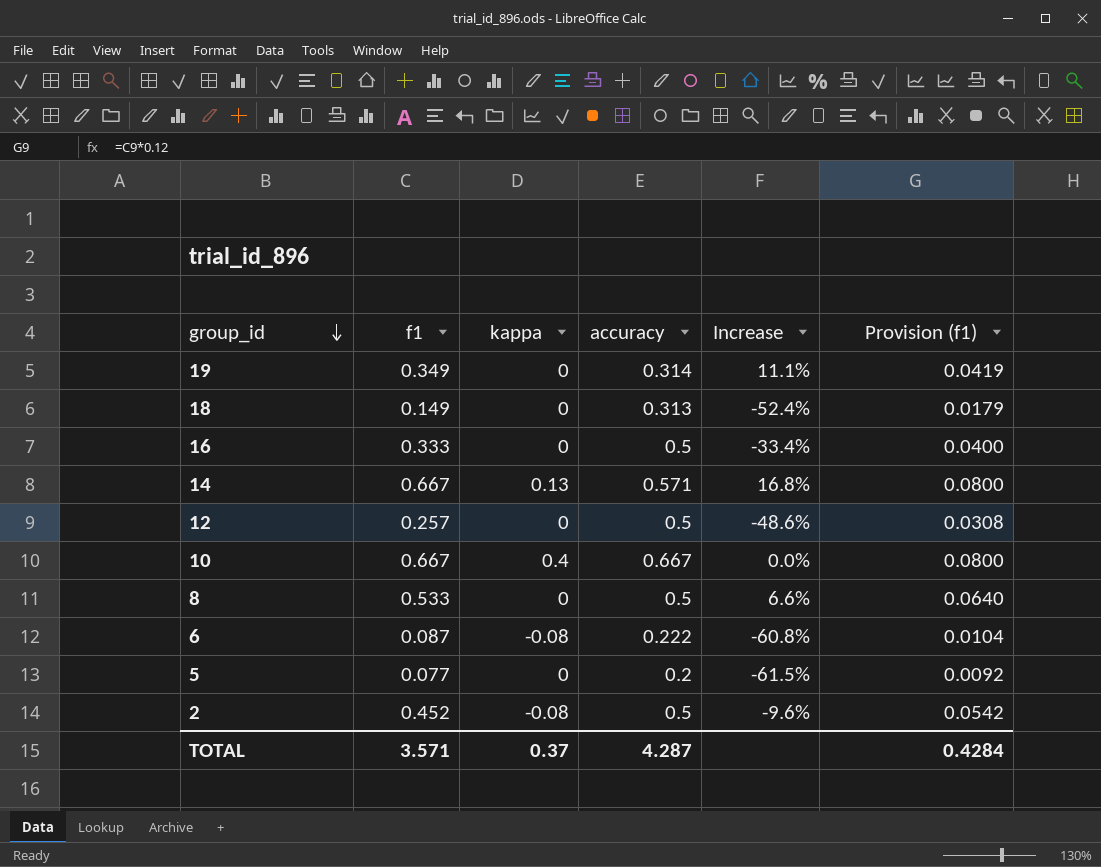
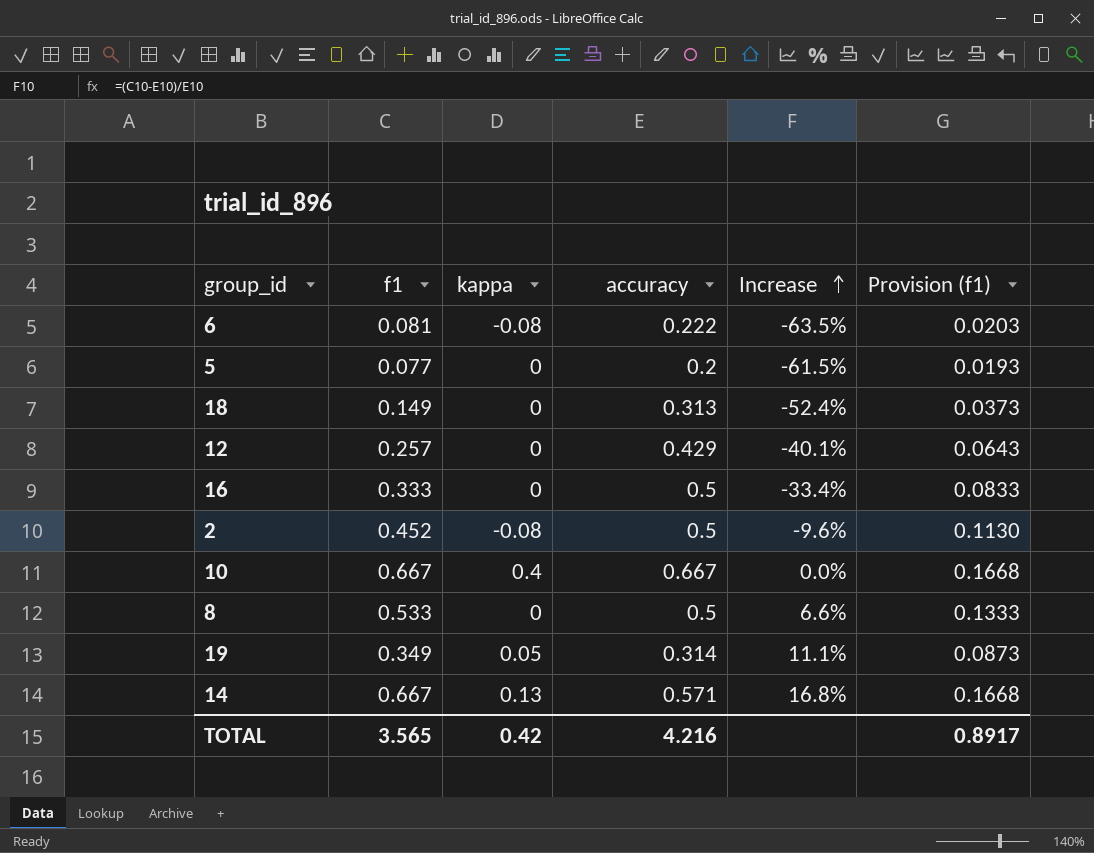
row order: group_id descending -> Increase ascending
column Provision (f1) | formula: [f1] * 0.12 -> [f1] * 0.25
6 | f1: 0.087 -> 0.081
6 | Increase: -60.8% -> -63.5%
12 | accuracy: 0.5 -> 0.429
12 | Increase: -48.6% -> -40.1%
19 | kappa: 0 -> 0.05
TOTAL | f1: 3.571 -> 3.565
TOTAL | kappa: 0.37 -> 0.42
TOTAL | accuracy: 4.287 -> 4.216
TOTAL | Provision (f1): 0.4284 -> 0.8917

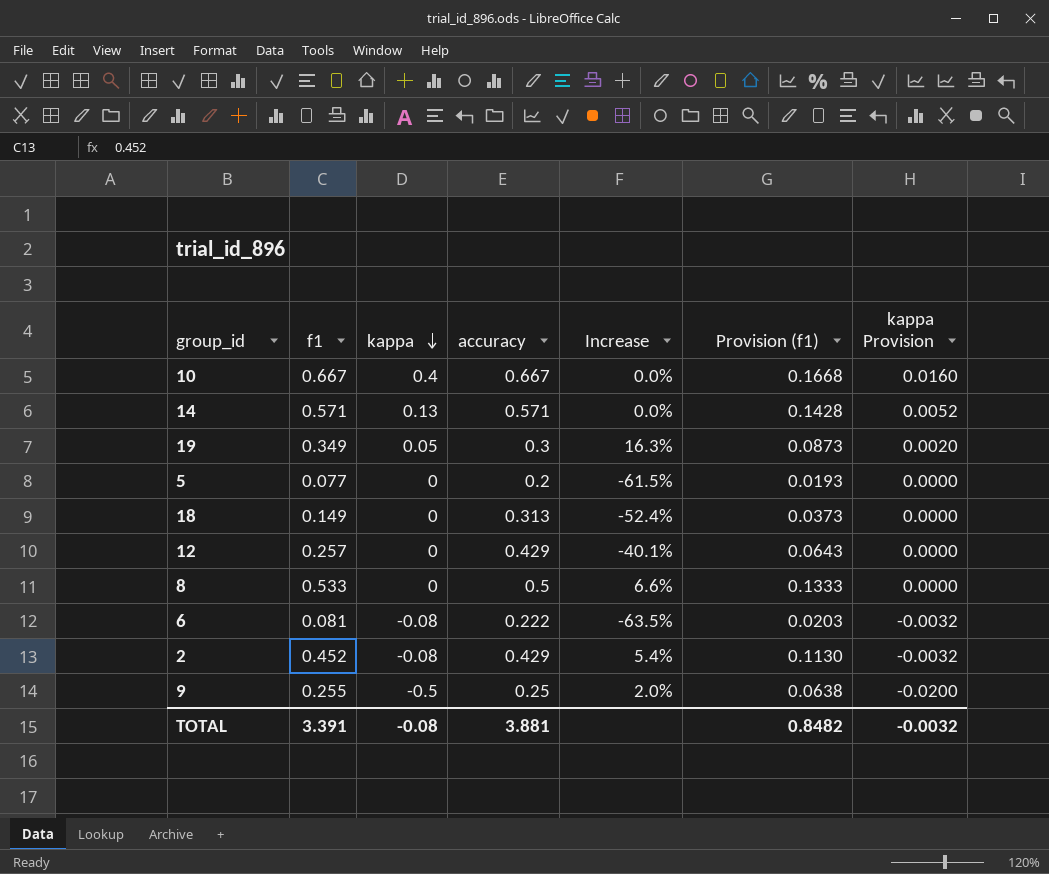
row order: Increase ascending -> kappa descending
column kappa Provision | formula: none -> [kappa] * 0.04
row 16: 0.333 | 0 | 0.5 | -33.4% | 0.0833 -> none
14 | f1: 0.667 -> 0.571
14 | Increase: 16.8% -> 0.0%
14 | Provision (f1): 0.1668 -> 0.1428
19 | accuracy: 0.314 -> 0.3
19 | Increase: 11.1% -> 16.3%
2 | accuracy: 0.5 -> 0.429
2 | Increase: -9.6% -> 5.4%
row 9: none -> 0.255 | -0.5 | 0.25 | 2.0% | 0.0638 | -0.0200
TOTAL | f1: 3.565 -> 3.391
TOTAL | kappa: 0.42 -> -0.08
TOTAL | accuracy: 4.216 -> 3.881
TOTAL | Provision (f1): 0.8917 -> 0.8482

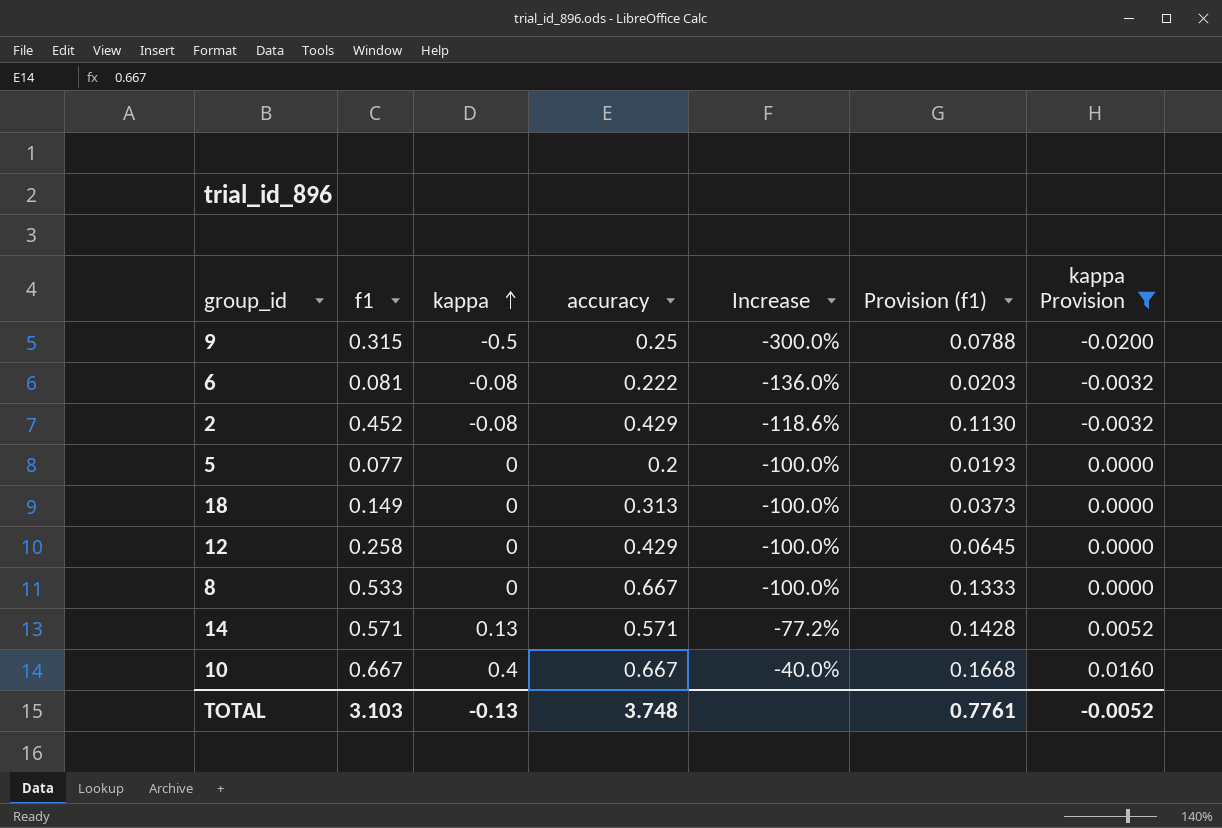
filter: none -> kappa Provision != 0.0020
row order: kappa descending -> kappa ascending
column Increase | formula: ([f1] - [accuracy]) / [accuracy] -> ([kappa] - [accuracy]) / [accuracy]
9 | f1: 0.255 -> 0.315
9 | Provision (f1): 0.0638 -> 0.0788
12 | f1: 0.257 -> 0.258
12 | Provision (f1): 0.0643 -> 0.0645
8 | accuracy: 0.5 -> 0.667
TOTAL | f1: 3.391 -> 3.103
TOTAL | kappa: -0.08 -> -0.13
TOTAL | accuracy: 3.881 -> 3.748
TOTAL | Provision (f1): 0.8482 -> 0.7761
TOTAL | kappa Provision: -0.0032 -> -0.0052

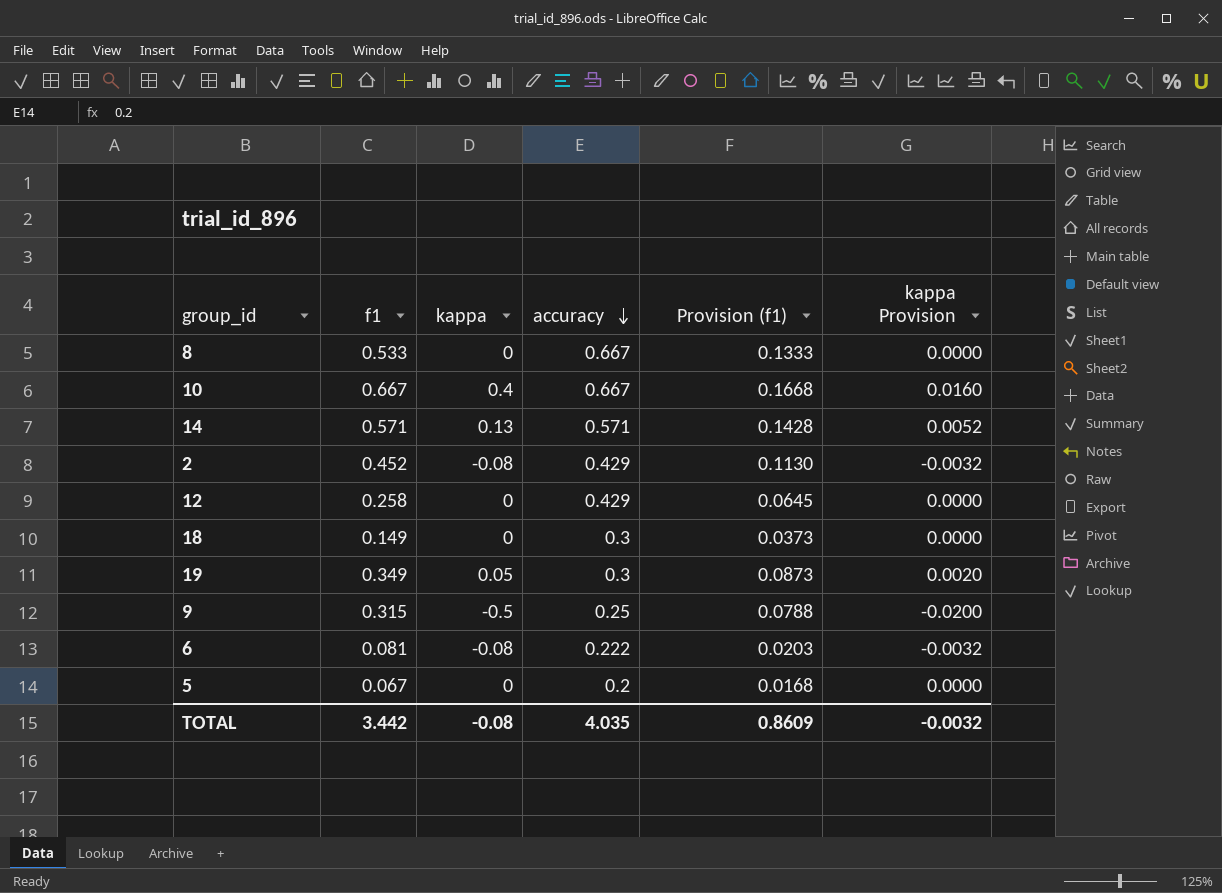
filter: kappa Provision != 0.0020 -> none
row order: kappa ascending -> accuracy descending
column Increase | formula: ([kappa] - [accuracy]) / [accuracy] -> none
18 | accuracy: 0.313 -> 0.3
5 | f1: 0.077 -> 0.067
5 | Provision (f1): 0.0193 -> 0.0168
TOTAL | f1: 3.103 -> 3.442
TOTAL | kappa: -0.13 -> -0.08
TOTAL | accuracy: 3.748 -> 4.035
TOTAL | Provision (f1): 0.7761 -> 0.8609
TOTAL | kappa Provision: -0.0052 -> -0.0032

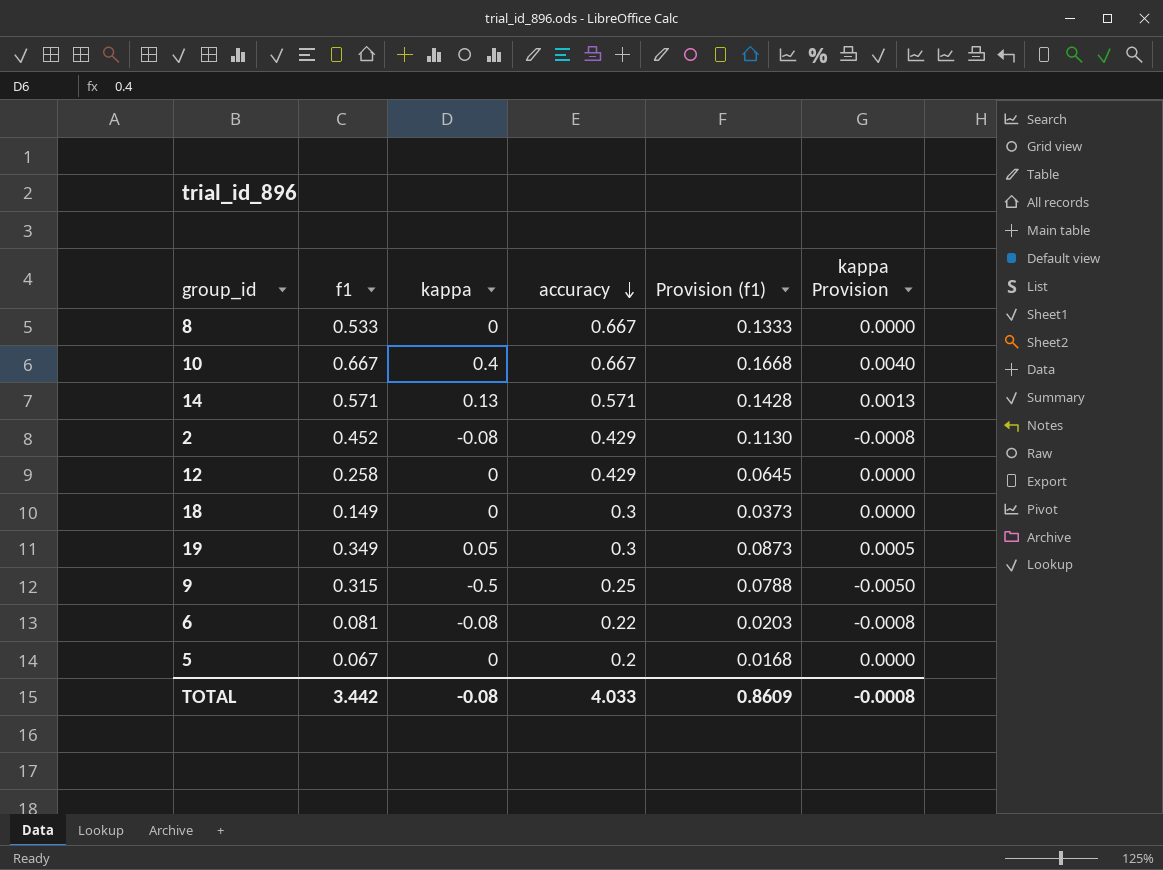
column kappa Provision | formula: [kappa] * 0.04 -> [kappa] * 0.01
6 | accuracy: 0.222 -> 0.22
TOTAL | accuracy: 4.035 -> 4.033
TOTAL | kappa Provision: -0.0032 -> -0.0008

